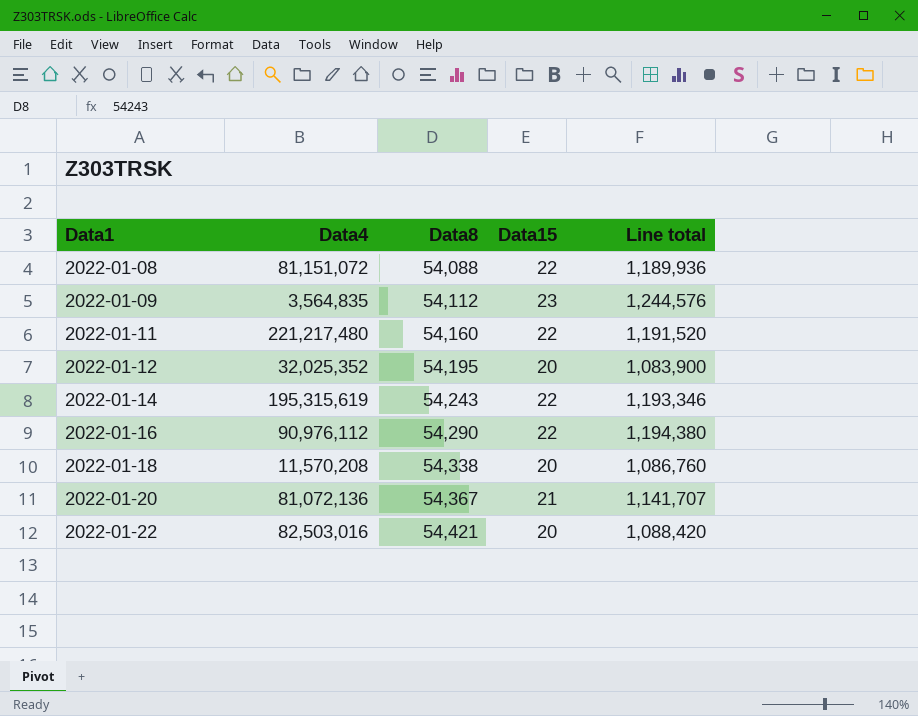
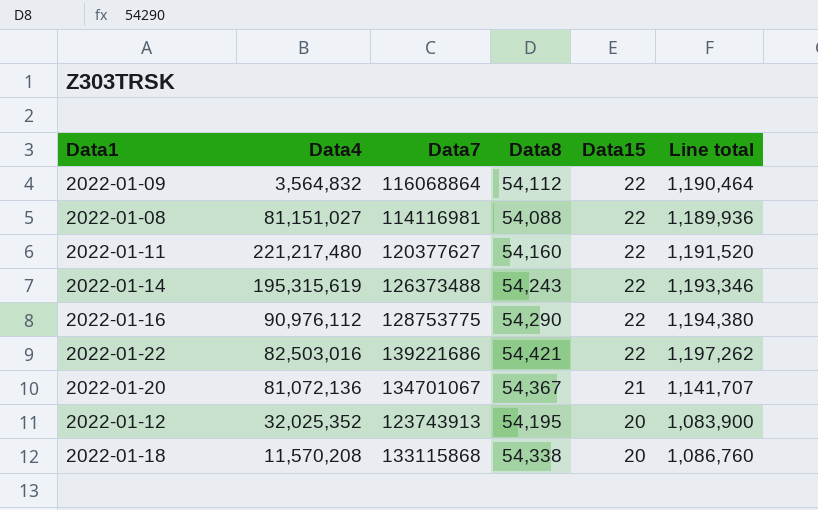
row order: Data1 ascending -> Data15 descending
column Data7 | position: none -> 3
2022-01-09 | Data4: 3,564,835 -> 3,564,832
2022-01-09 | Data15: 23 -> 22
2022-01-09 | Line total: 1,244,576 -> 1,190,464
2022-01-08 | Data4: 81,151,072 -> 81,151,027
2022-01-22 | Data15: 20 -> 22
2022-01-22 | Line total: 1,088,420 -> 1,197,262

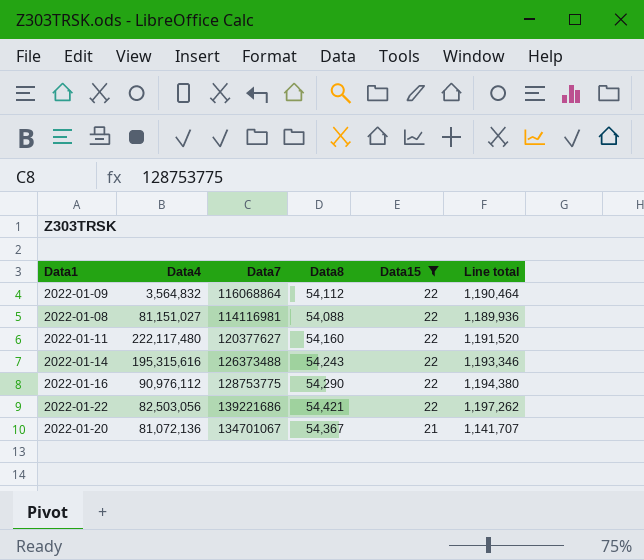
filter: none -> Data15 != 20
2022-01-11 | Data4: 221,217,480 -> 222,117,480
2022-01-14 | Data4: 195,315,619 -> 195,315,616
2022-01-22 | Data4: 82,503,016 -> 82,503,056

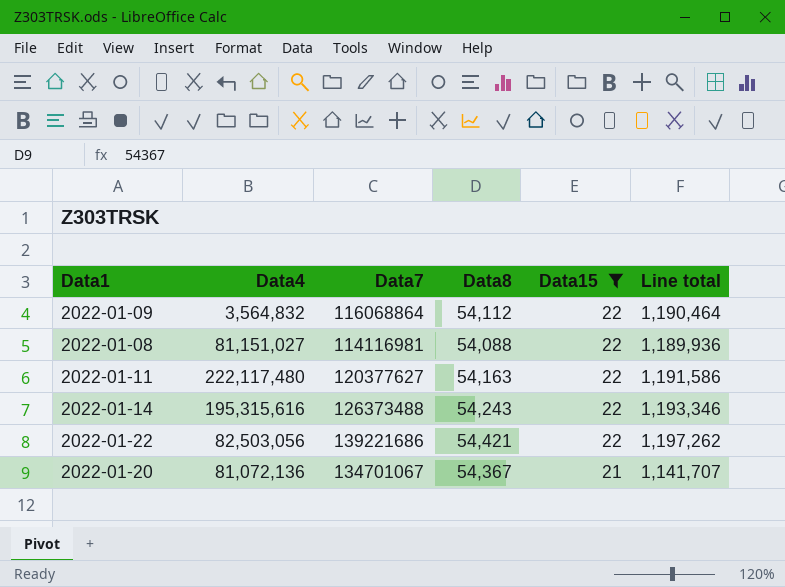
row 2022-01-16: 90,976,112 | 128753775 | 54,290 | 22 | 1,194,380 -> none
2022-01-11 | Data8: 54,160 -> 54,163
2022-01-11 | Line total: 1,191,520 -> 1,191,586

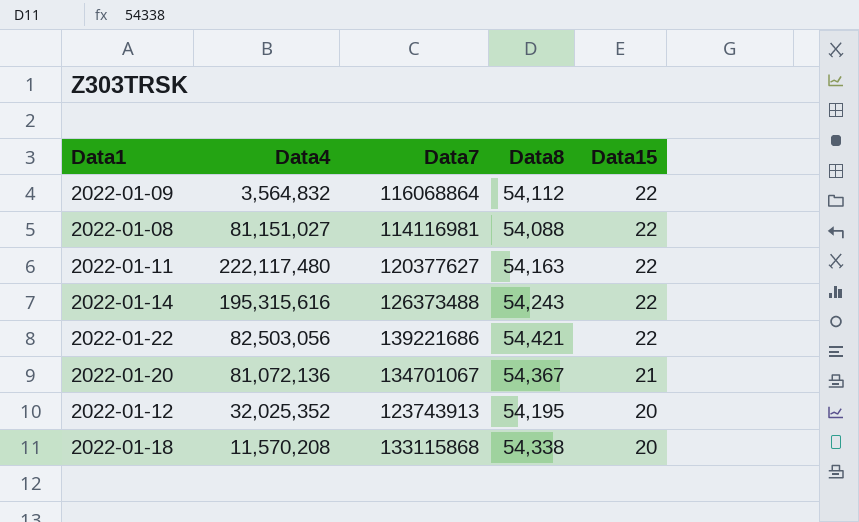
filter: Data15 != 20 -> none
column Line total | formula: [Data8] * [Data15] -> none

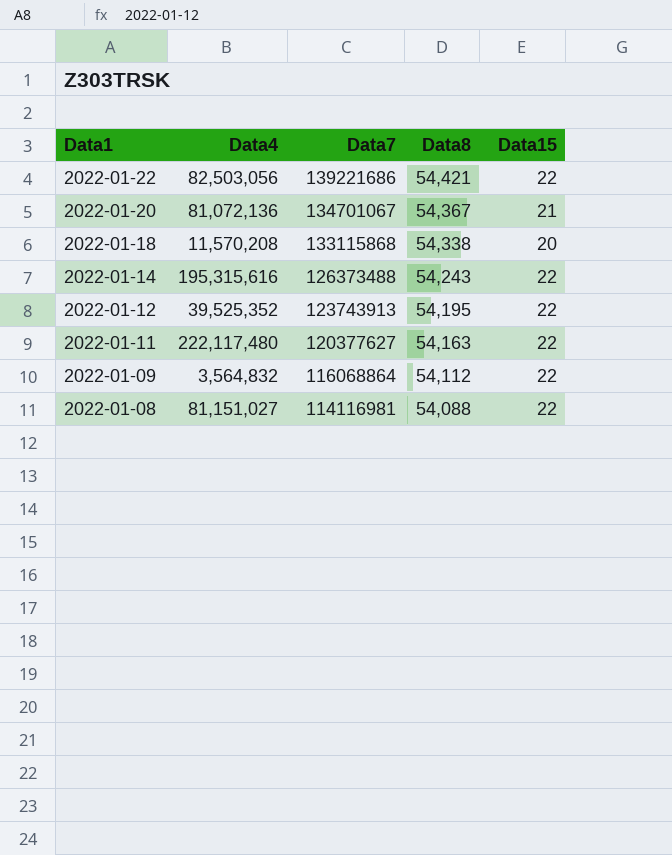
row order: Data15 descending -> Data1 descending
2022-01-12 | Data4: 32,025,352 -> 39,525,352
2022-01-12 | Data15: 20 -> 22

